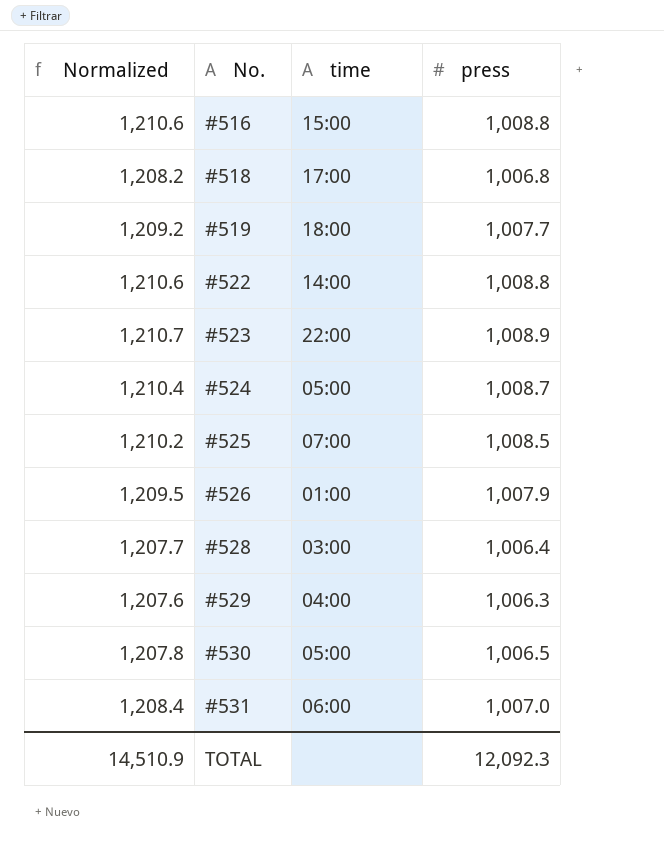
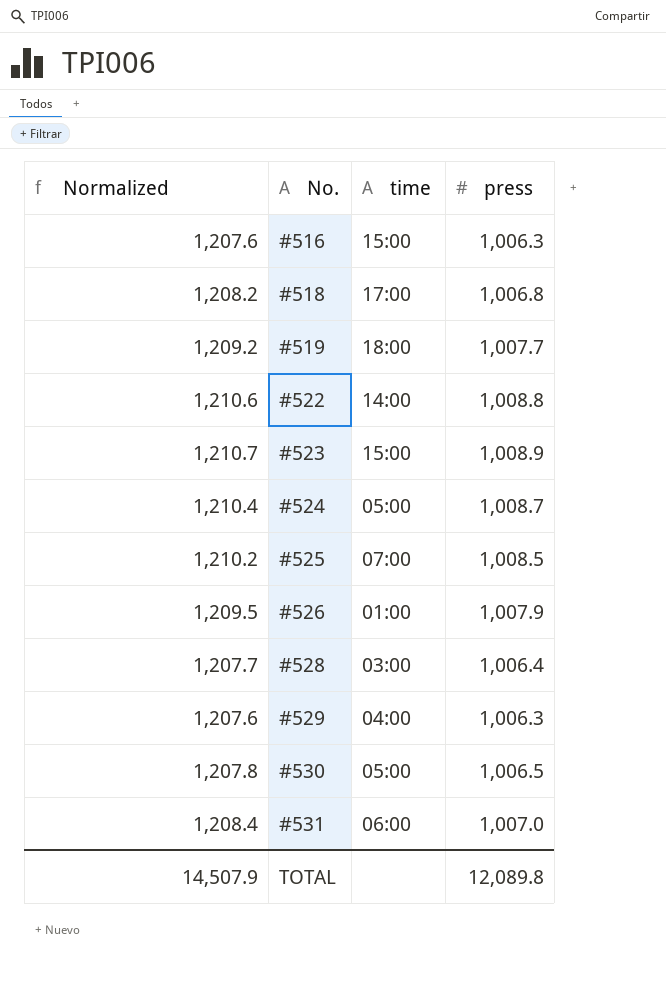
#516 | Normalized: 1,210.6 -> 1,207.6
#516 | press: 1,008.8 -> 1,006.3
#523 | time: 22:00 -> 15:00
TOTAL | Normalized: 14,510.9 -> 14,507.9
TOTAL | press: 12,092.3 -> 12,089.8

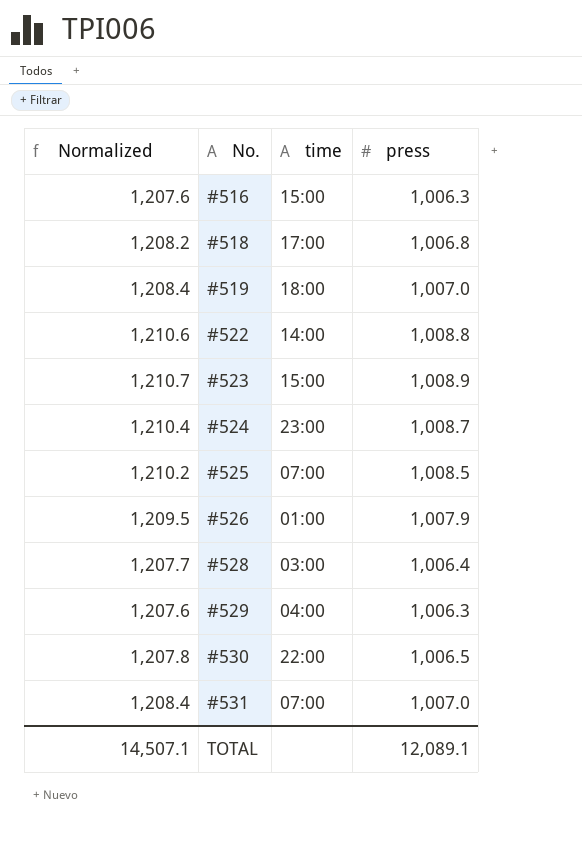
#519 | Normalized: 1,209.2 -> 1,208.4
#519 | press: 1,007.7 -> 1,007.0
#524 | time: 05:00 -> 23:00
#530 | time: 05:00 -> 22:00
#531 | time: 06:00 -> 07:00
TOTAL | Normalized: 14,507.9 -> 14,507.1
TOTAL | press: 12,089.8 -> 12,089.1

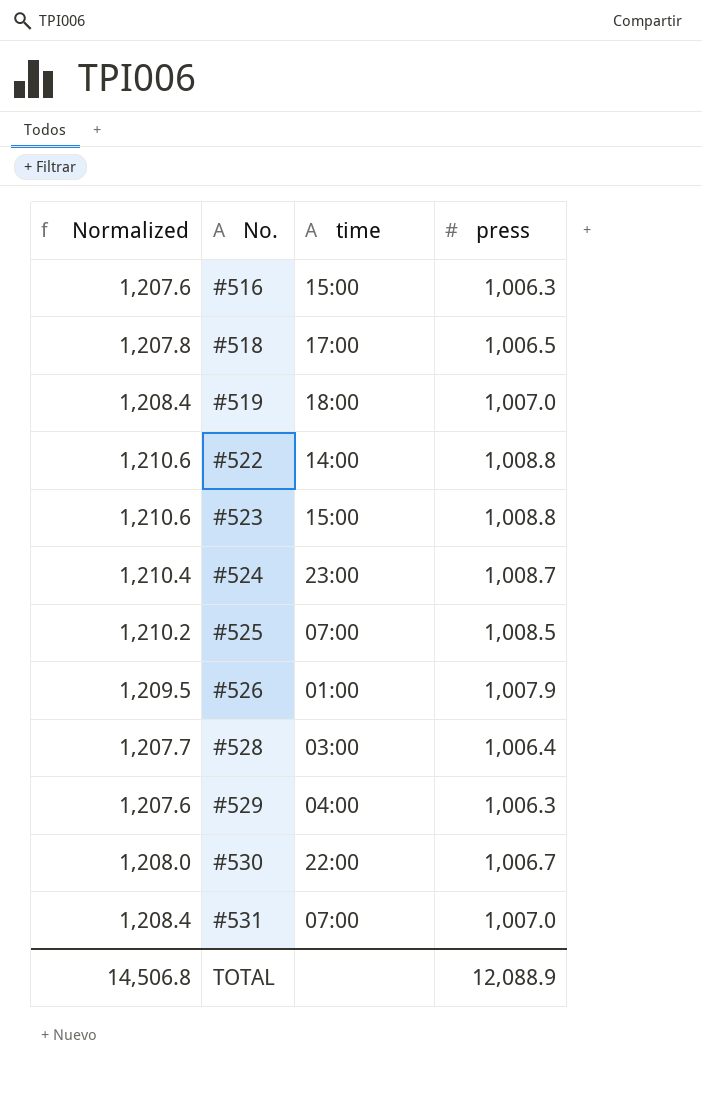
#518 | Normalized: 1,208.2 -> 1,207.8
#518 | press: 1,006.8 -> 1,006.5
#523 | Normalized: 1,210.7 -> 1,210.6
#523 | press: 1,008.9 -> 1,008.8
#530 | Normalized: 1,207.8 -> 1,208.0
#530 | press: 1,006.5 -> 1,006.7
TOTAL | Normalized: 14,507.1 -> 14,506.8
TOTAL | press: 12,089.1 -> 12,088.9

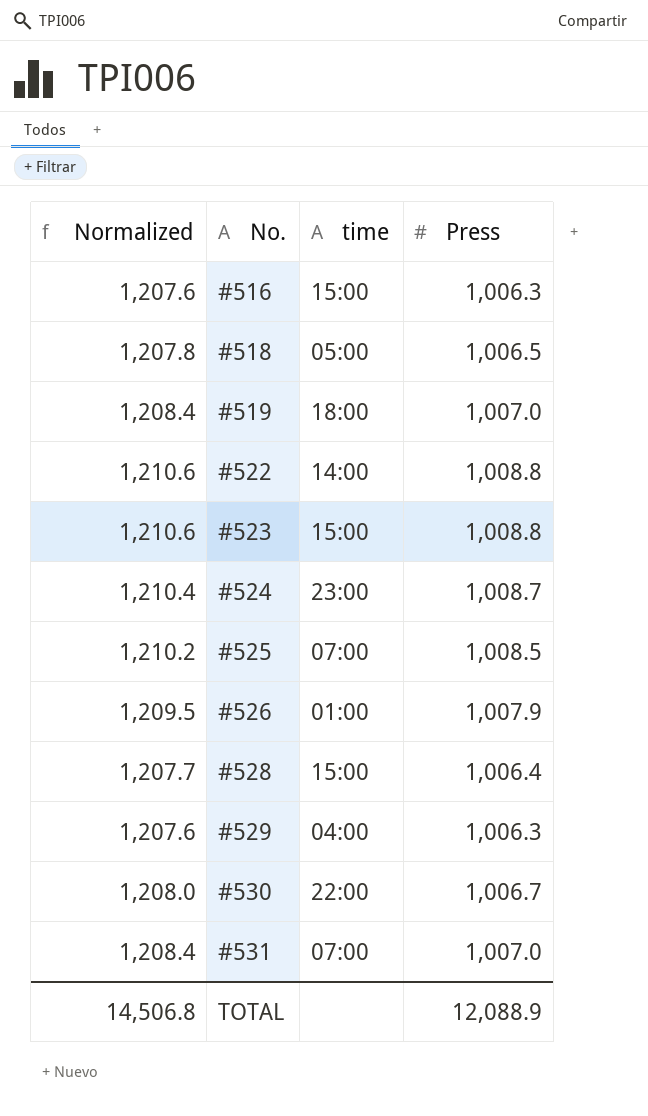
column name: press -> Press
#518 | time: 17:00 -> 05:00
#528 | time: 03:00 -> 15:00

